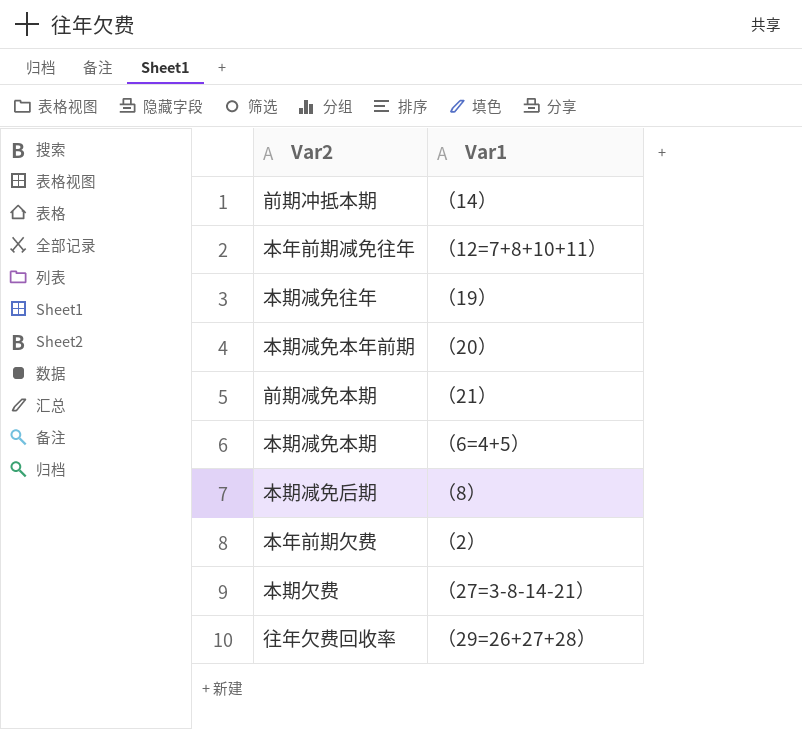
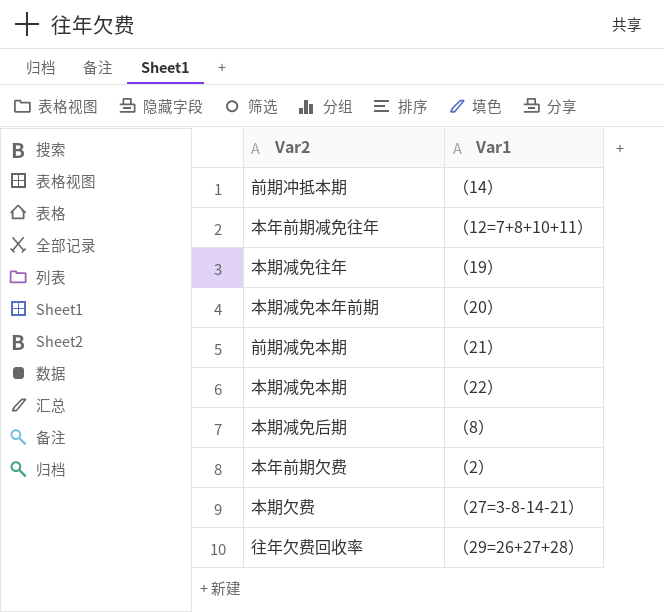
本期减免本期 | Var1: （6=4+5） -> （22）

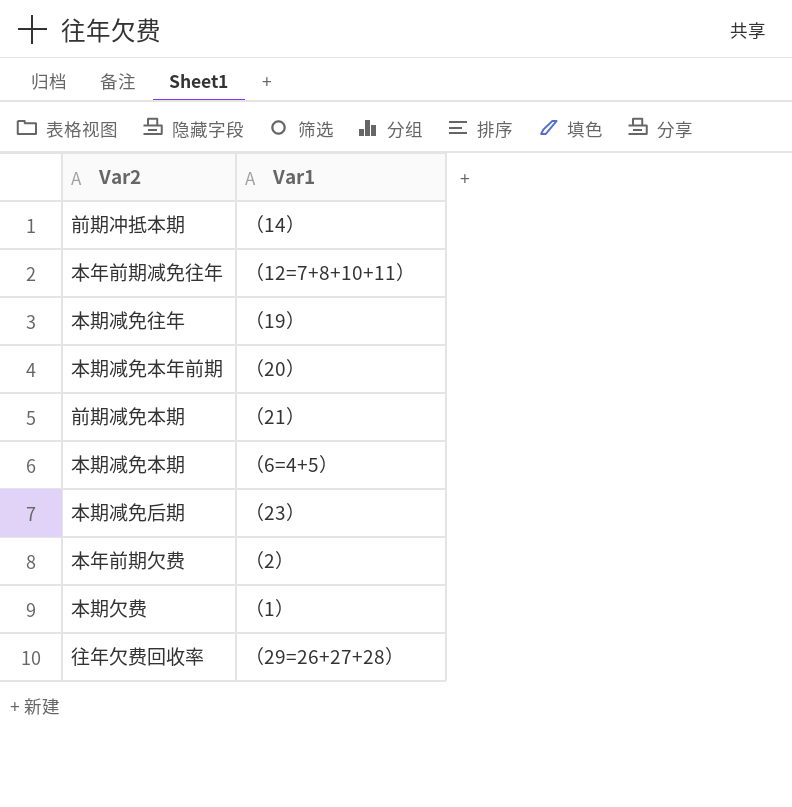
本期减免本期 | Var1: （22） -> （6=4+5）
本期减免后期 | Var1: （8） -> （23）
本期欠费 | Var1: （27=3-8-14-21） -> （1）

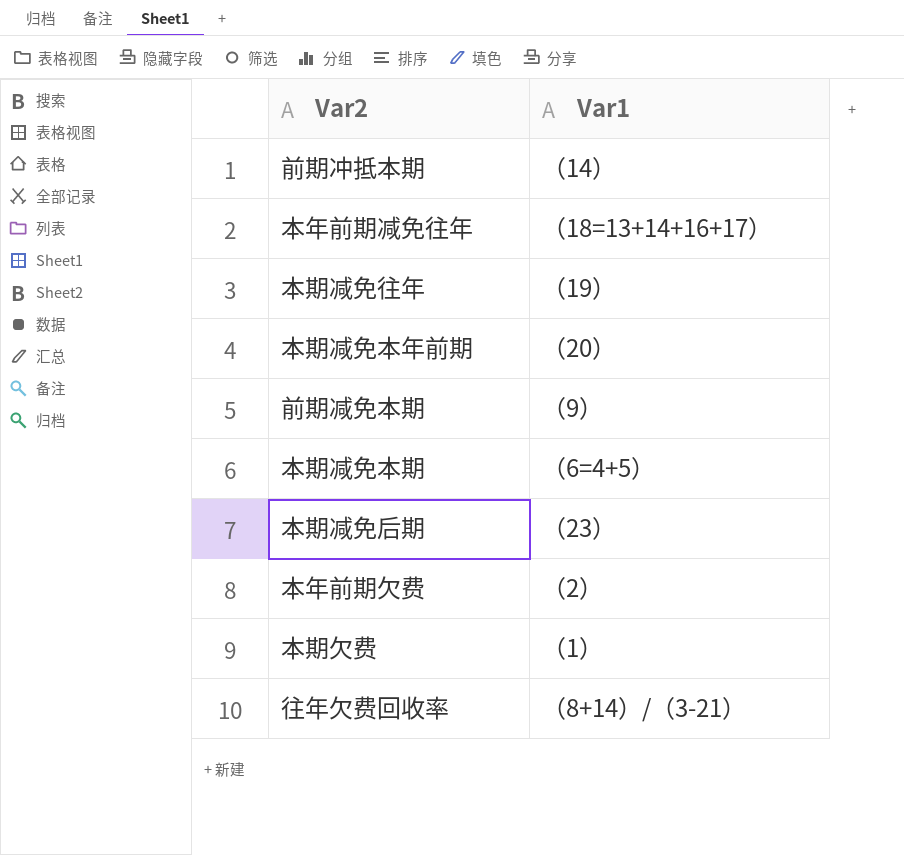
本年前期减免往年 | Var1: （12=7+8+10+11） -> （18=13+14+16+17）
前期减免本期 | Var1: （21） -> （9）
往年欠费回收率 | Var1: （29=26+27+28） -> （8+14）/（3-21）

